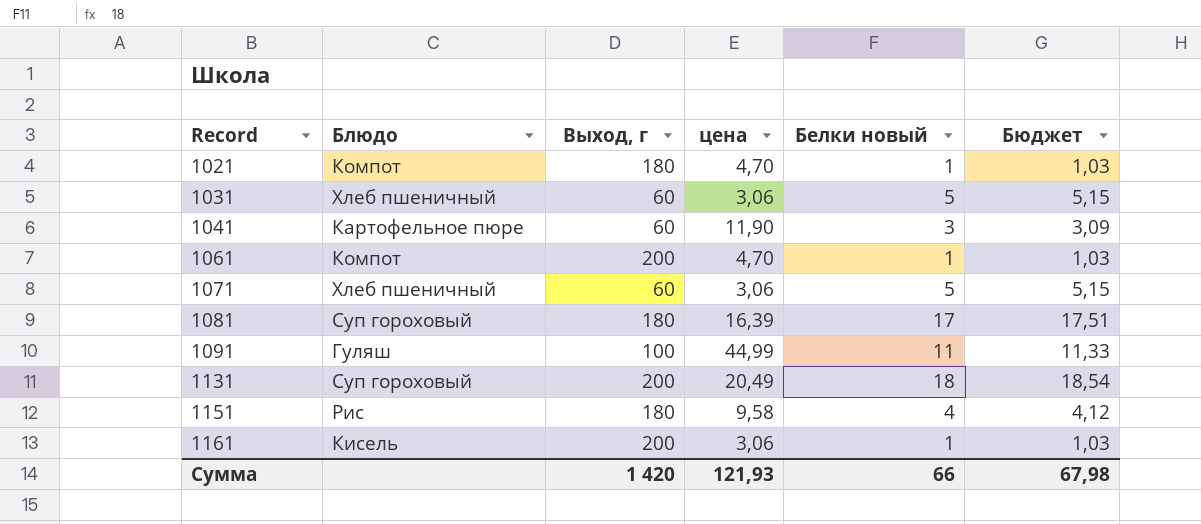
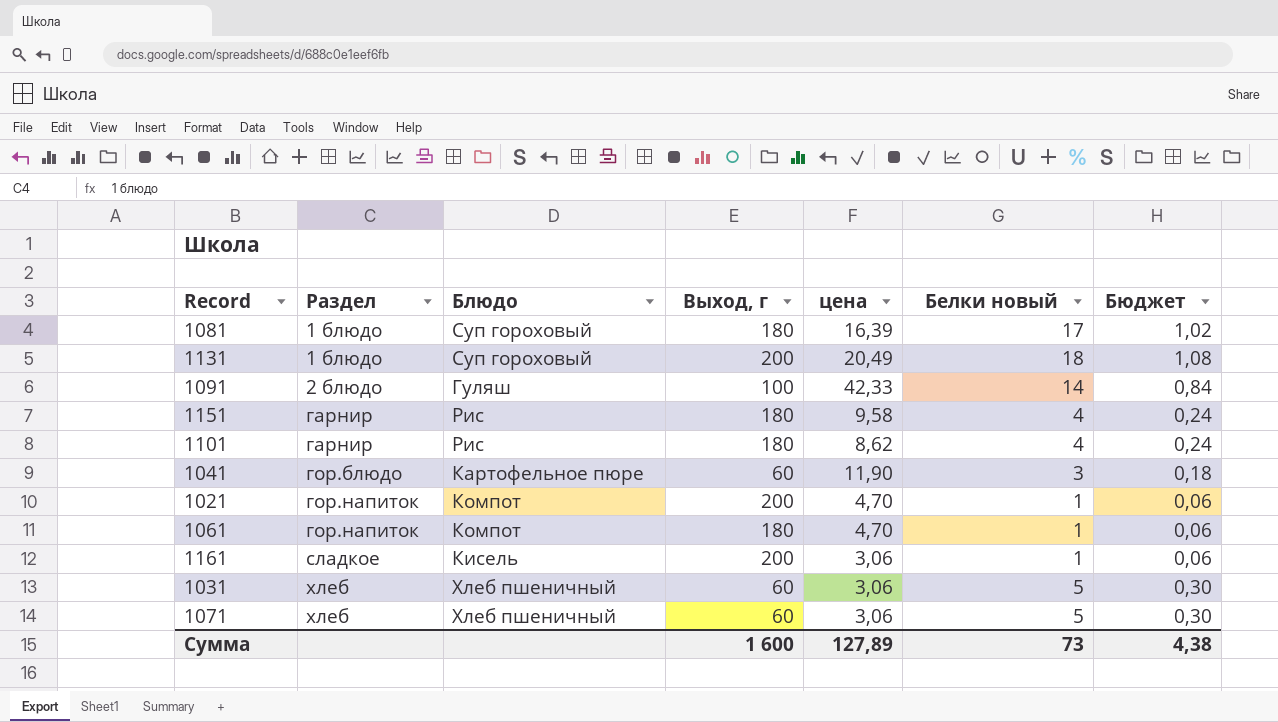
row order: Record ascending -> Раздел ascending
column Раздел | position: none -> 2
column Бюджет | formula: [Белки новый] * 1,03 -> [Белки новый] * 0,06
1091 | цена: 44,99 -> 42,33
1091 | Белки новый: 11 -> 14
row 1101: none -> гарнир | Рис | 180 | 8,62 | 4 | 0,24
1021 | Выход, г: 180 -> 200
1061 | Выход, г: 200 -> 180
Сумма | Выход, г: 1 420 -> 1 600
Сумма | цена: 121,93 -> 127,89
Сумма | Белки новый: 66 -> 73
Сумма | Бюджет: 67,98 -> 4,38

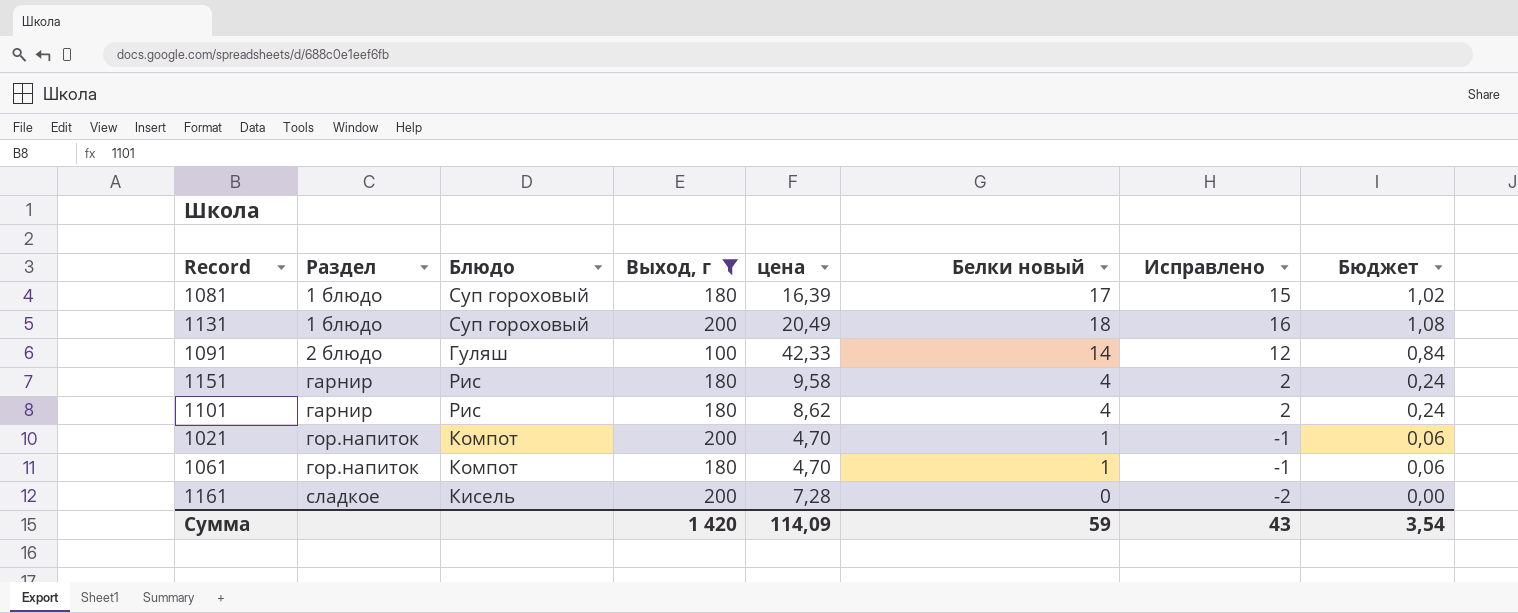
filter: none -> Выход, г != 60
column Исправлено | formula: none -> [Белки новый] - 2
1161 | цена: 3,06 -> 7,28
1161 | Белки новый: 1 -> 0
1161 | Бюджет: 0,06 -> 0,00
Сумма | Выход, г: 1 600 -> 1 420
Сумма | цена: 127,89 -> 114,09
Сумма | Белки новый: 73 -> 59
Сумма | Бюджет: 4,38 -> 3,54

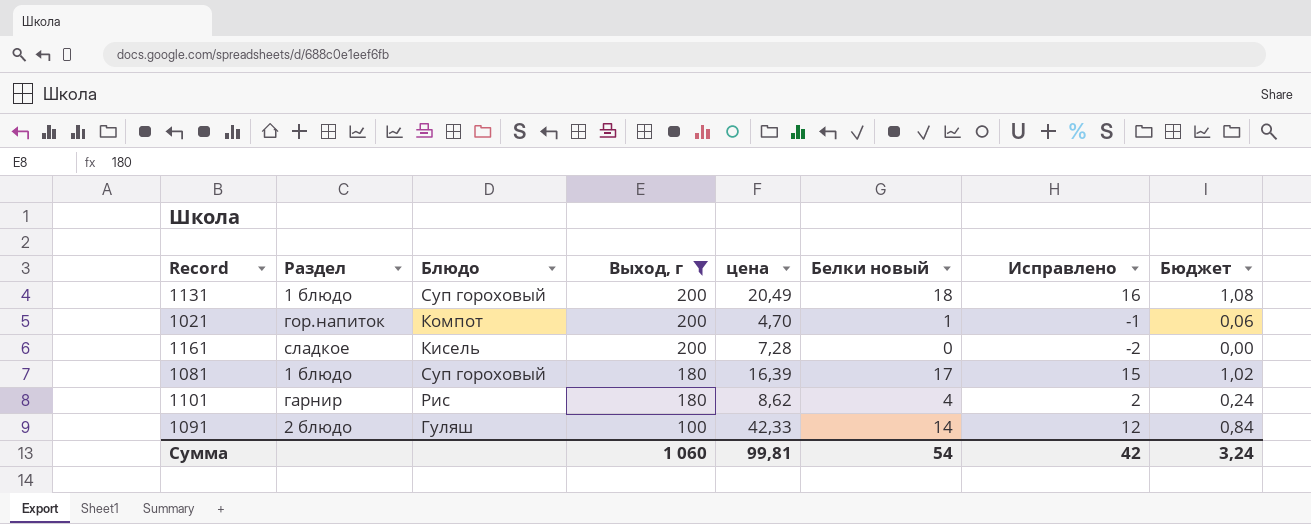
row order: Раздел ascending -> Выход, г descending
row 1151: гарнир | Рис | 180 | 9,58 | 4 | 2 | 0,24 -> none
row 1061: гор.напиток | Компот | 180 | 4,70 | 1 | -1 | 0,06 -> none
Сумма | Выход, г: 1 420 -> 1 060
Сумма | цена: 114,09 -> 99,81
Сумма | Белки новый: 59 -> 54
Сумма | Исправлено: 43 -> 42
Сумма | Бюджет: 3,54 -> 3,24

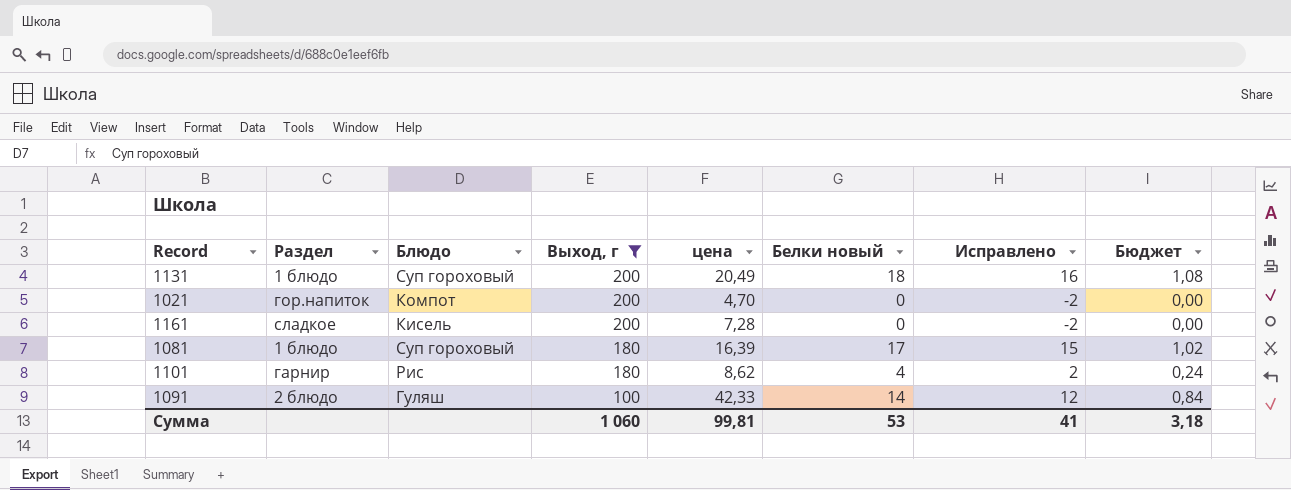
1021 | Белки новый: 1 -> 0
1021 | Исправлено: -1 -> -2
1021 | Бюджет: 0,06 -> 0,00
Сумма | Белки новый: 54 -> 53
Сумма | Исправлено: 42 -> 41
Сумма | Бюджет: 3,24 -> 3,18

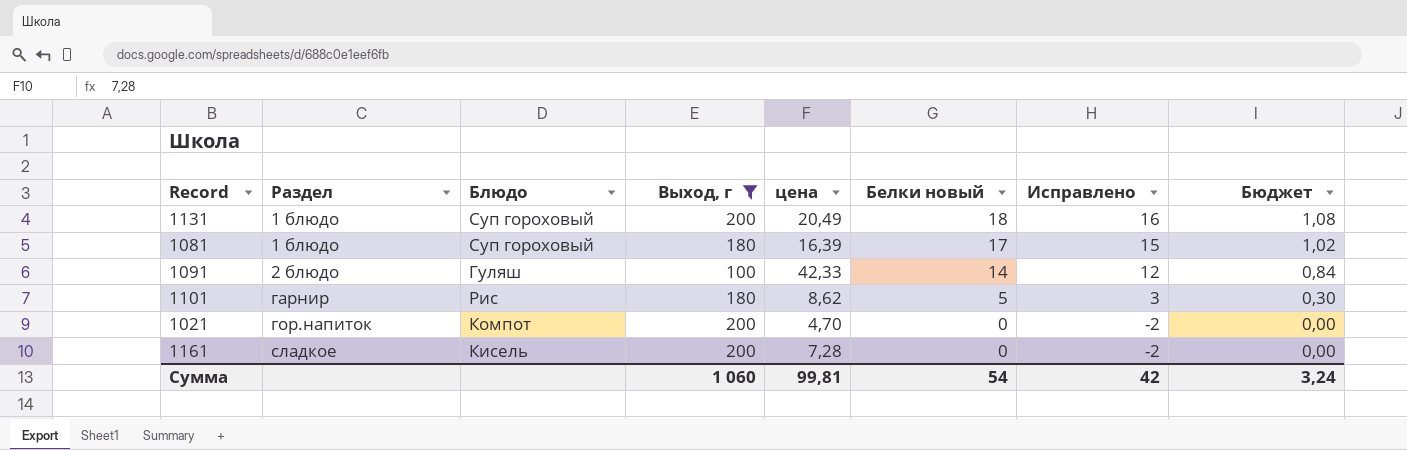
row order: Выход, г descending -> Раздел ascending
1101 | Белки новый: 4 -> 5
1101 | Исправлено: 2 -> 3
1101 | Бюджет: 0,24 -> 0,30
Сумма | Белки новый: 53 -> 54
Сумма | Исправлено: 41 -> 42
Сумма | Бюджет: 3,18 -> 3,24

